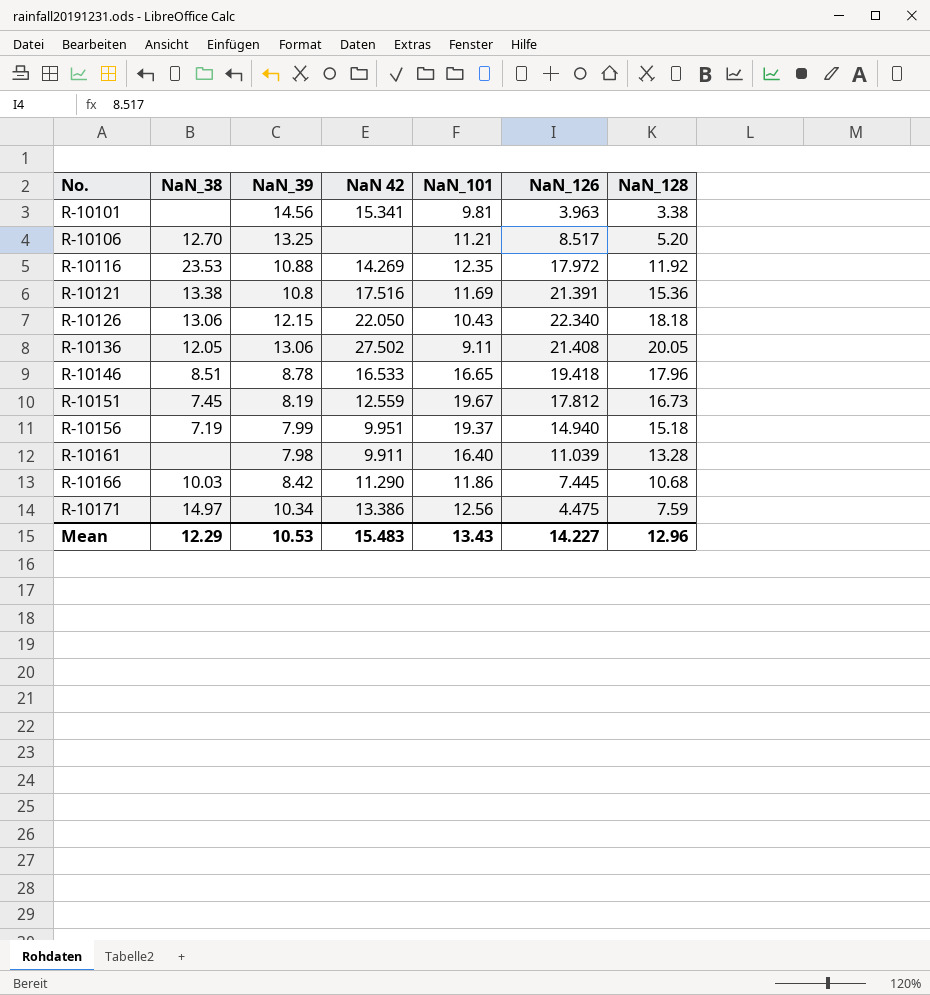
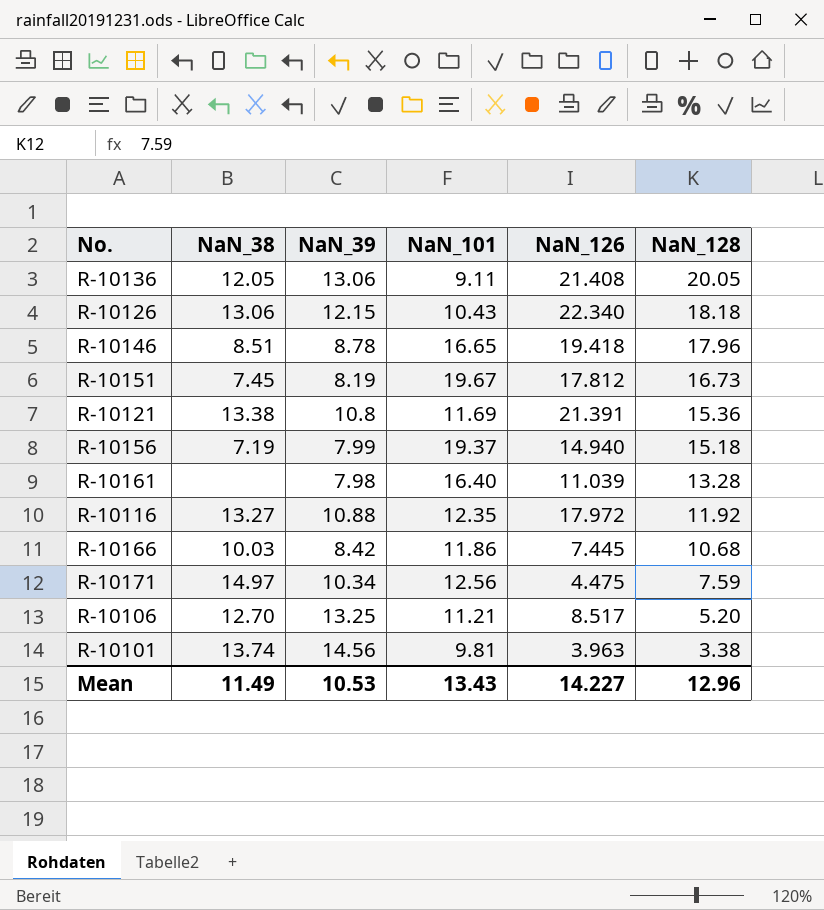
row order: No. ascending -> NaN_128 descending
column NaN 42 | position: 4 -> none
R-10116 | NaN_38: 23.53 -> 13.27
R-10101 | NaN_38: none -> 13.74
Mean | NaN_38: 12.29 -> 11.49

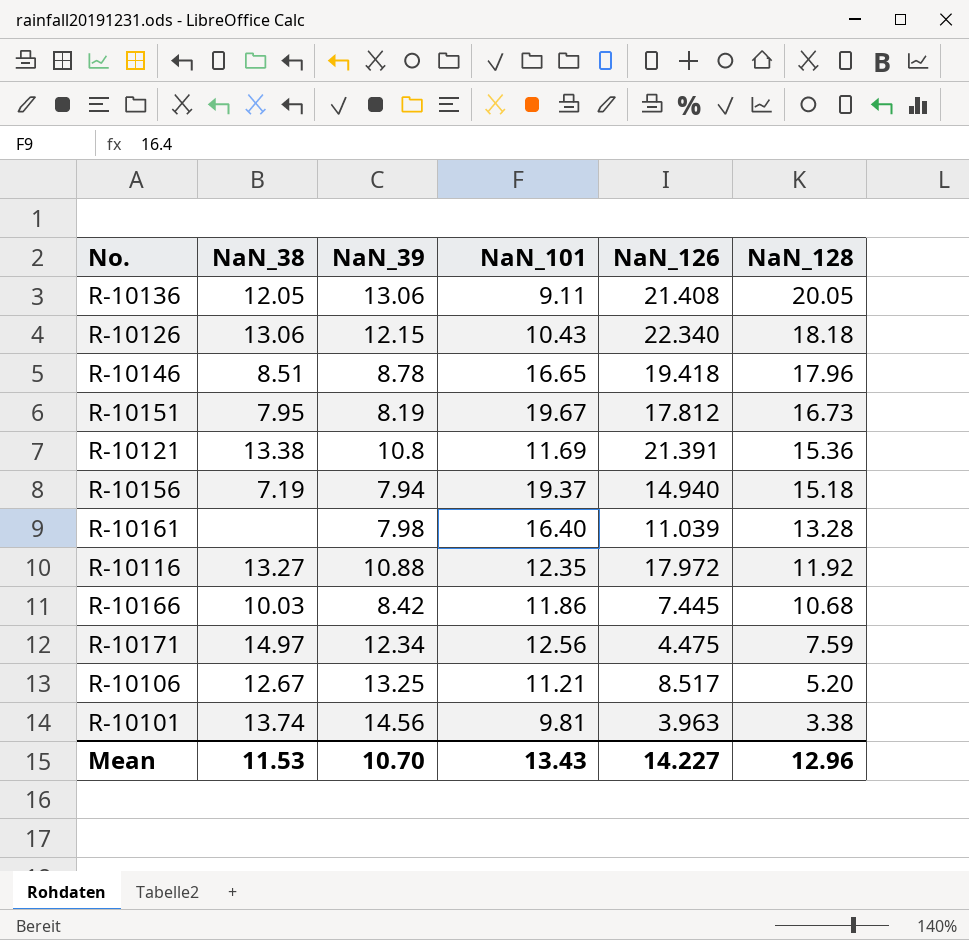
R-10151 | NaN_38: 7.45 -> 7.95
R-10156 | NaN_39: 7.99 -> 7.94
R-10171 | NaN_39: 10.34 -> 12.34
R-10106 | NaN_38: 12.70 -> 12.67
Mean | NaN_38: 11.49 -> 11.53
Mean | NaN_39: 10.53 -> 10.70

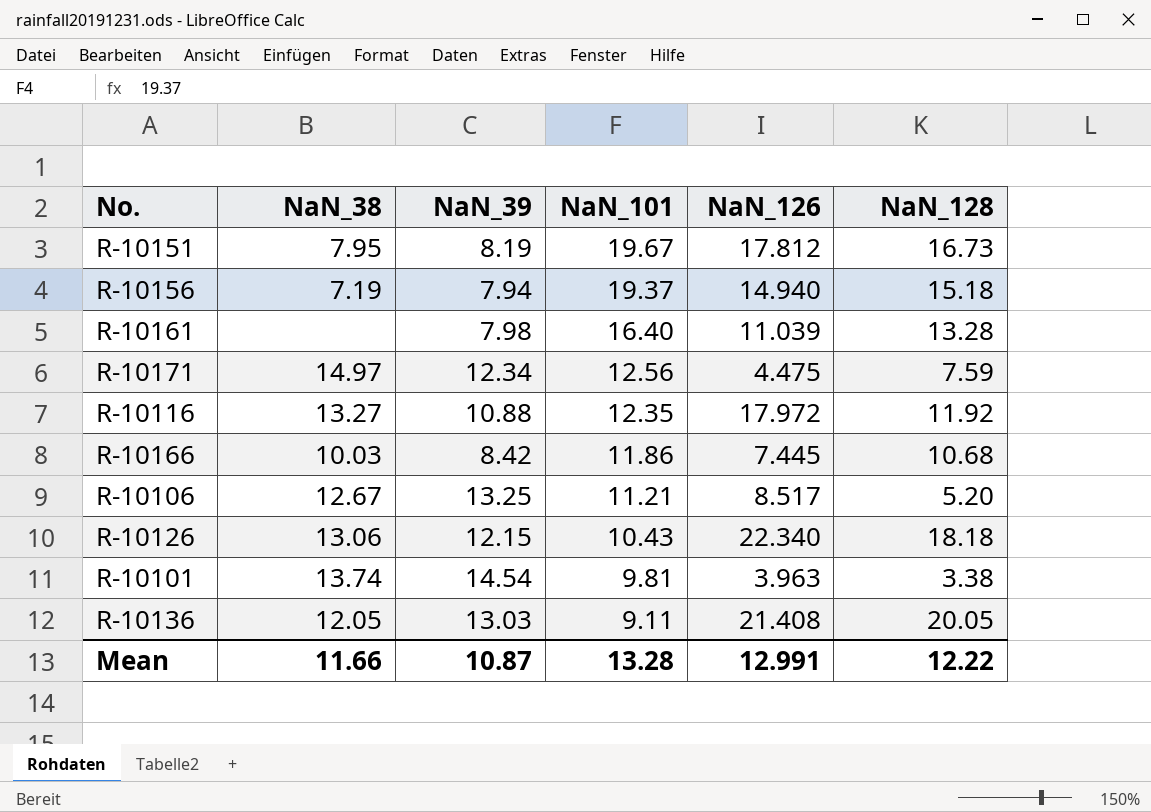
row order: NaN_128 descending -> NaN_101 descending
row R-10146: 8.51 | 8.78 | 16.65 | 19.418 | 17.96 -> none
row R-10121: 13.38 | 10.8 | 11.69 | 21.391 | 15.36 -> none
R-10101 | NaN_39: 14.56 -> 14.54
R-10136 | NaN_39: 13.06 -> 13.03
Mean | NaN_38: 11.53 -> 11.66
Mean | NaN_39: 10.70 -> 10.87
Mean | NaN_101: 13.43 -> 13.28
Mean | NaN_126: 14.227 -> 12.991
Mean | NaN_128: 12.96 -> 12.22

